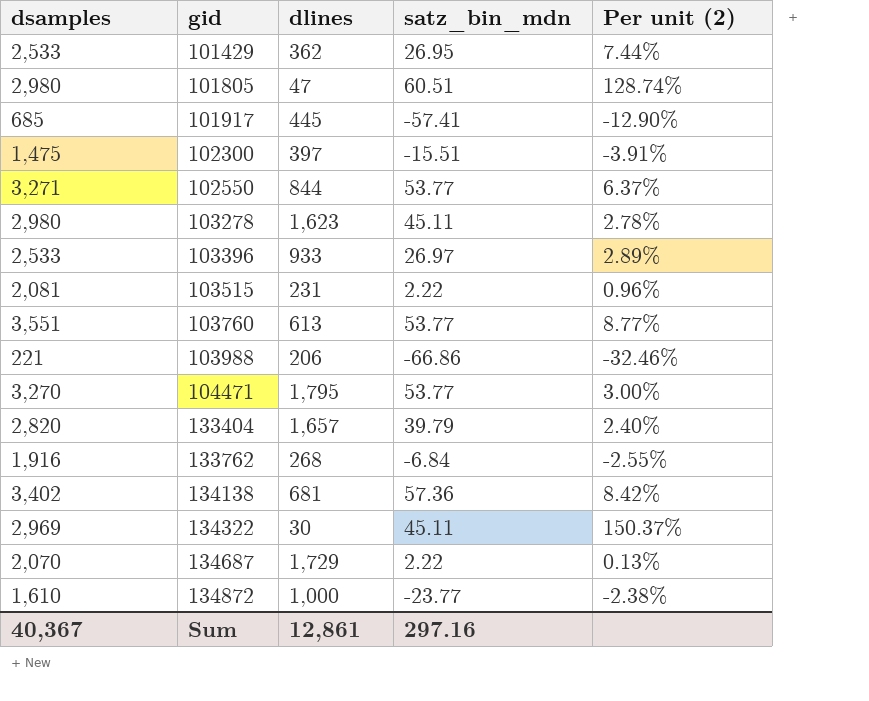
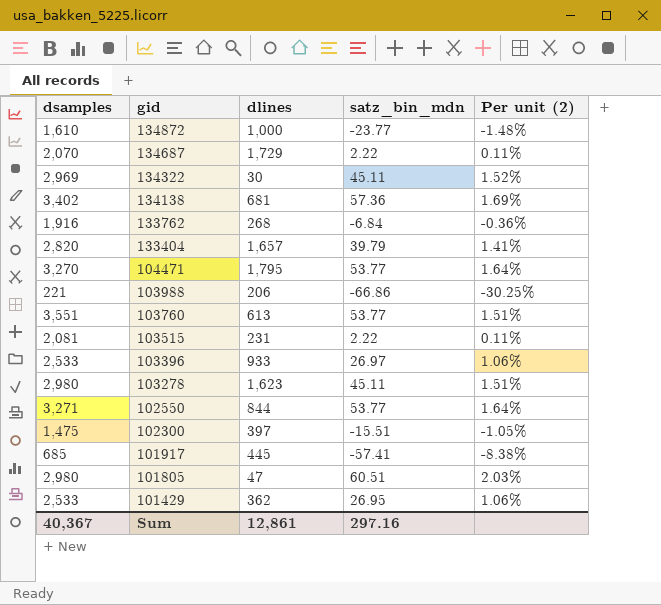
row order: gid ascending -> gid descending
column Per unit (2) | formula: [satz_bin_mdn] / [dlines] -> [satz_bin_mdn] / [dsamples]

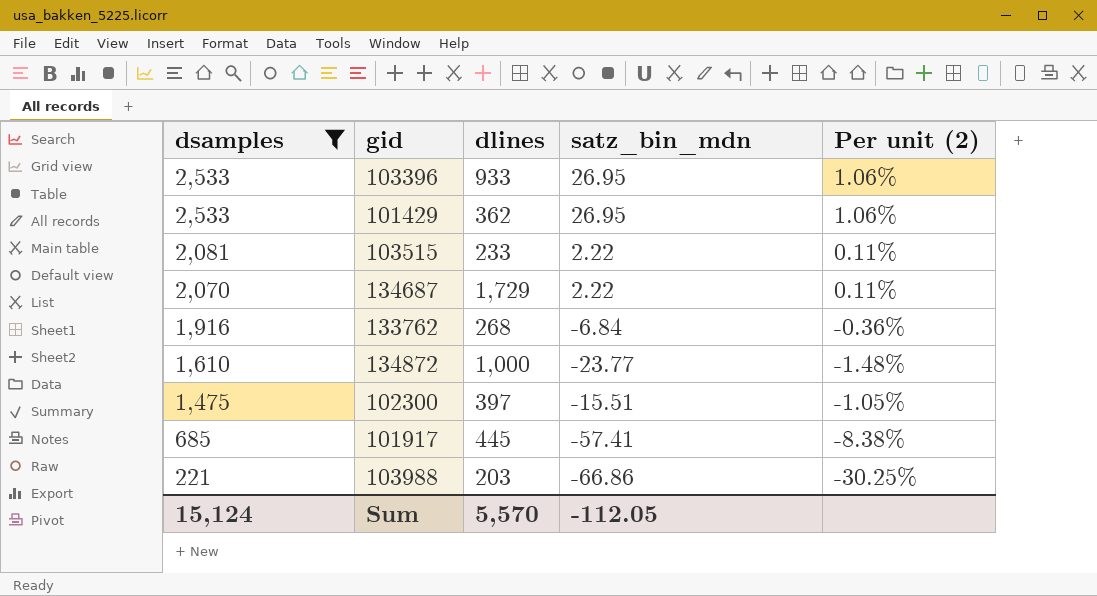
filter: none -> dsamples <= 2,533
row order: gid descending -> dsamples descending
103396 | satz_bin_mdn: 26.97 -> 26.95
103515 | dlines: 231 -> 233
103988 | dlines: 206 -> 203
Sum | dsamples: 40,367 -> 15,124
Sum | dlines: 12,861 -> 5,570
Sum | satz_bin_mdn: 297.16 -> -112.05

